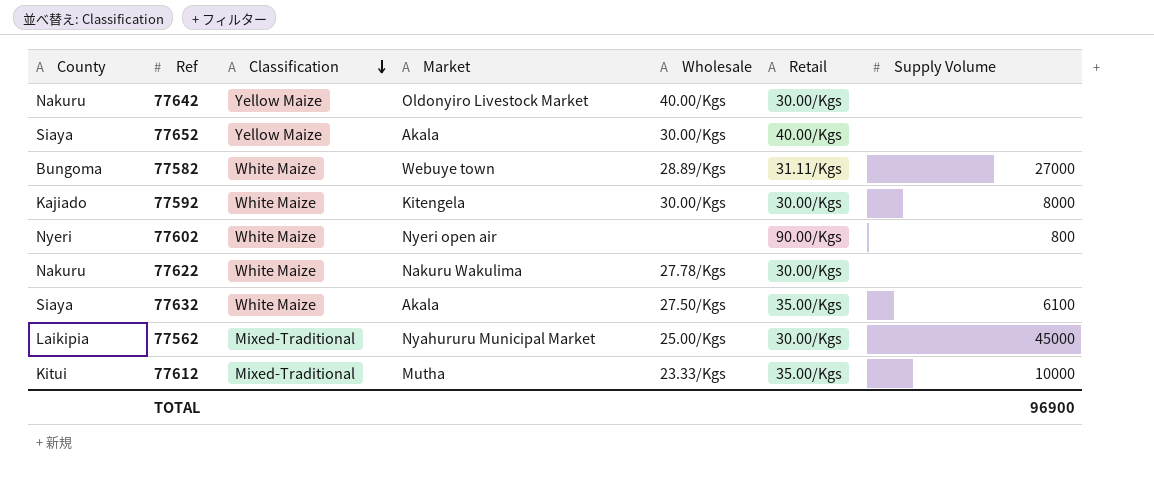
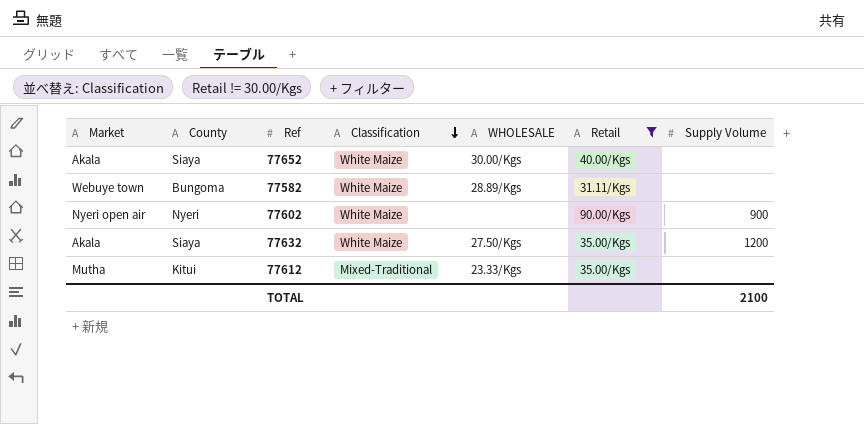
filter: none -> Retail != 30.00/Kgs
column Market | position: 4 -> 1
column name: Wholesale -> WHOLESALE
77652 | Classification: Yellow Maize -> White Maize
77582 | Supply Volume: 27000 -> none
77602 | Supply Volume: 800 -> 900
77632 | Supply Volume: 6100 -> 1200
77612 | Supply Volume: 10000 -> none
TOTAL | Supply Volume: 96900 -> 2100

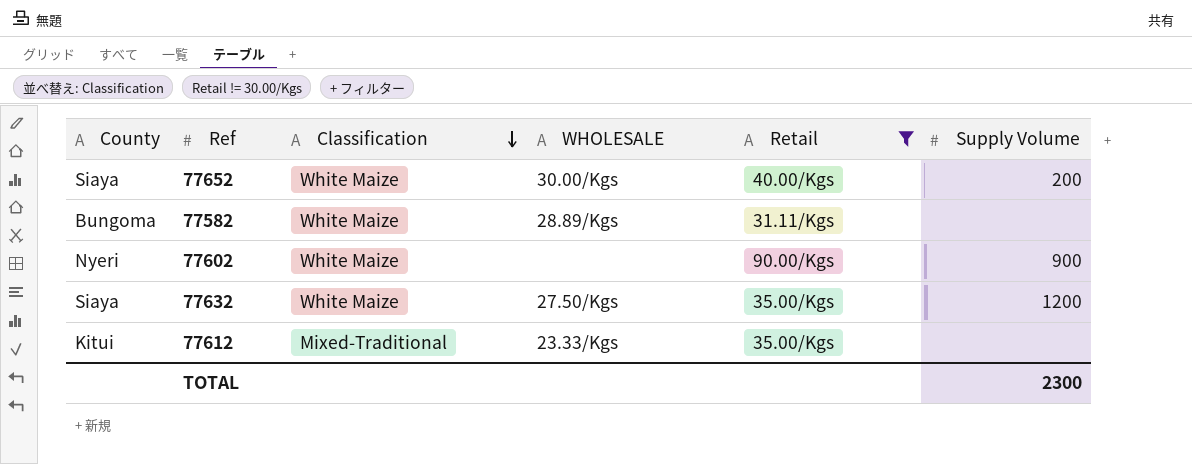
column Market | position: 1 -> none
77652 | Supply Volume: none -> 200
TOTAL | Supply Volume: 2100 -> 2300

